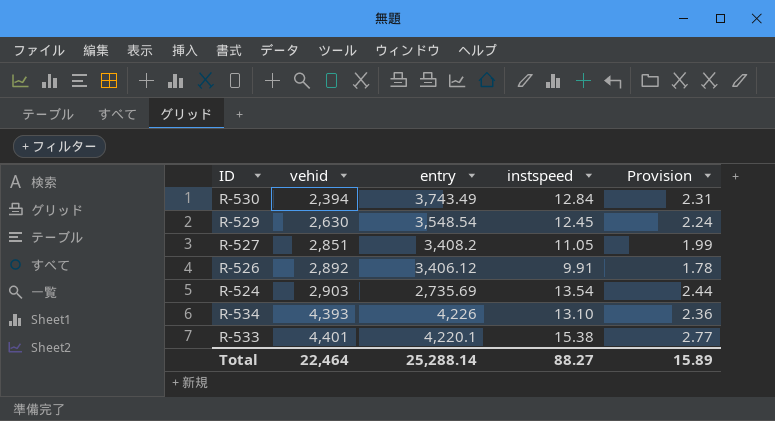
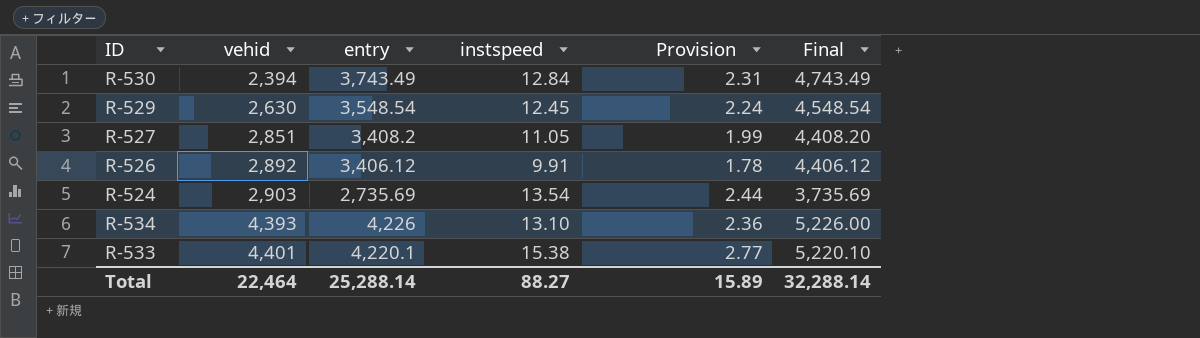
column Final | formula: none -> [entry] + 1000

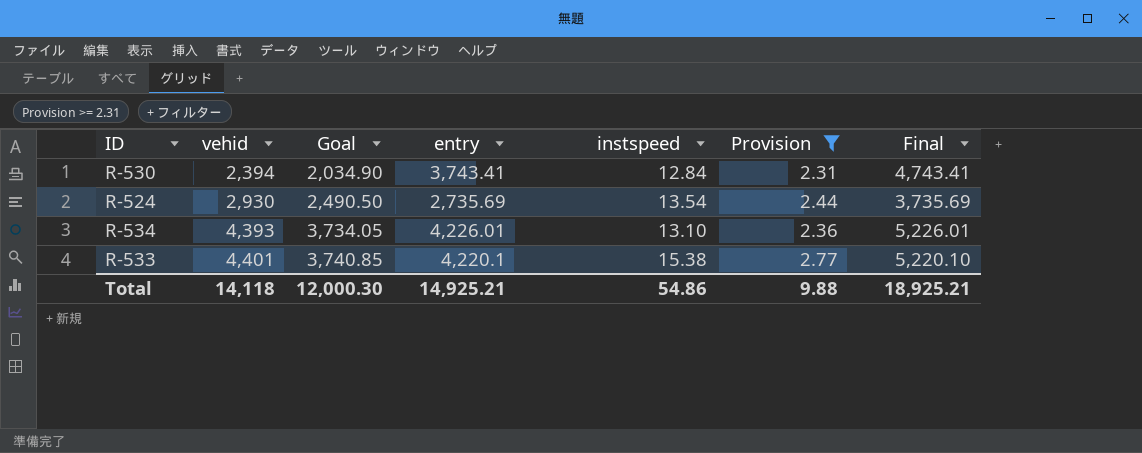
filter: none -> Provision >= 2.31
column Goal | formula: none -> [vehid] * 0.85
R-530 | entry: 3,743.49 -> 3,743.41
R-530 | Final: 4,743.49 -> 4,743.41
R-524 | vehid: 2,903 -> 2,930
R-534 | entry: 4,226 -> 4,226.01
R-534 | Final: 5,226.00 -> 5,226.01
Total | vehid: 22,464 -> 14,118
Total | entry: 25,288.14 -> 14,925.21
Total | instspeed: 88.27 -> 54.86
Total | Provision: 15.89 -> 9.88
Total | Final: 32,288.14 -> 18,925.21

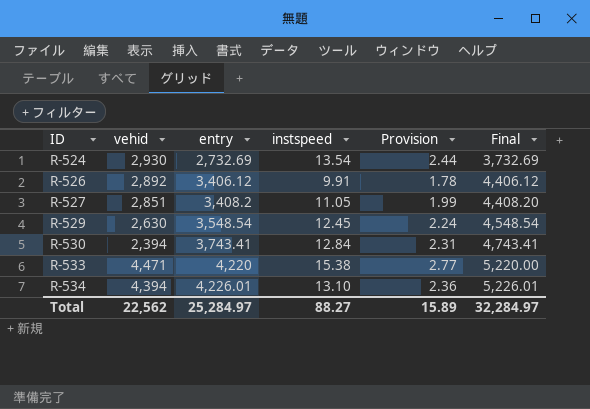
filter: Provision >= 2.31 -> none
row order: vehid ascending -> ID ascending
column Goal | formula: [vehid] * 0.85 -> none
R-524 | entry: 2,735.69 -> 2,732.69
R-524 | Final: 3,735.69 -> 3,732.69
R-533 | vehid: 4,401 -> 4,471
R-533 | entry: 4,220.1 -> 4,220
R-533 | Final: 5,220.10 -> 5,220.00
R-534 | vehid: 4,393 -> 4,394
Total | vehid: 14,118 -> 22,562
Total | entry: 14,925.21 -> 25,284.97
Total | instspeed: 54.86 -> 88.27
Total | Provision: 9.88 -> 15.89
Total | Final: 18,925.21 -> 32,284.97

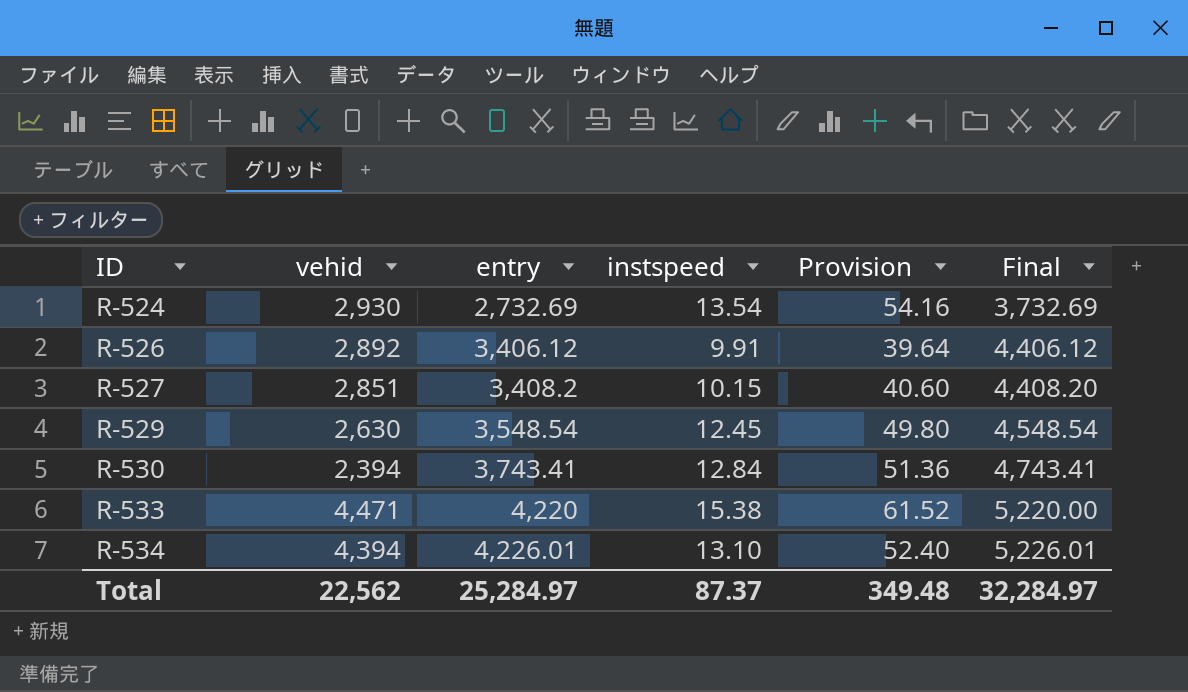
column Provision | formula: [instspeed] * 0.18 -> [instspeed] * 4
R-527 | instspeed: 11.05 -> 10.15
Total | instspeed: 88.27 -> 87.37
Total | Provision: 15.89 -> 349.48

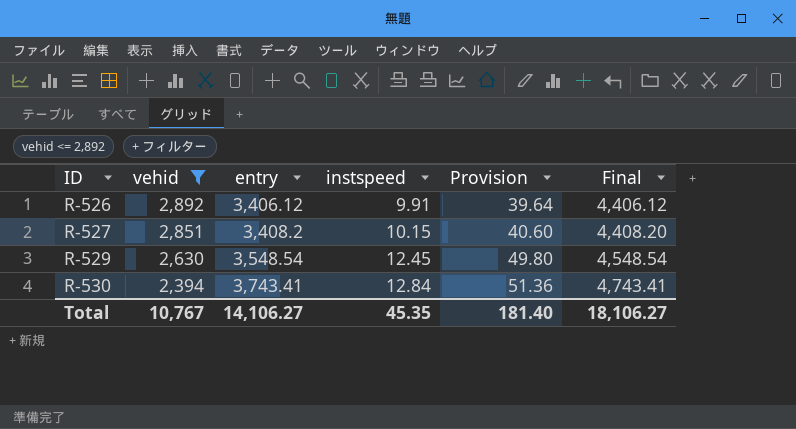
filter: none -> vehid <= 2,892
Total | vehid: 22,562 -> 10,767
Total | entry: 25,284.97 -> 14,106.27
Total | instspeed: 87.37 -> 45.35
Total | Provision: 349.48 -> 181.40
Total | Final: 32,284.97 -> 18,106.27

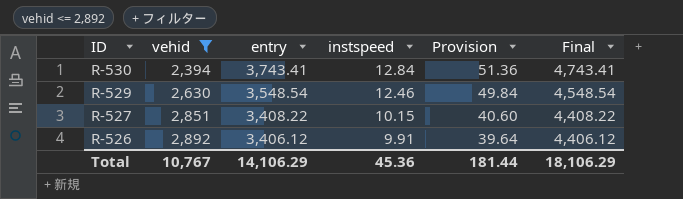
row order: ID ascending -> ID descending
R-529 | instspeed: 12.45 -> 12.46
R-529 | Provision: 49.80 -> 49.84
R-527 | entry: 3,408.2 -> 3,408.22
R-527 | Final: 4,408.20 -> 4,408.22
Total | entry: 14,106.27 -> 14,106.29
Total | instspeed: 45.35 -> 45.36
Total | Provision: 181.40 -> 181.44
Total | Final: 18,106.27 -> 18,106.29

